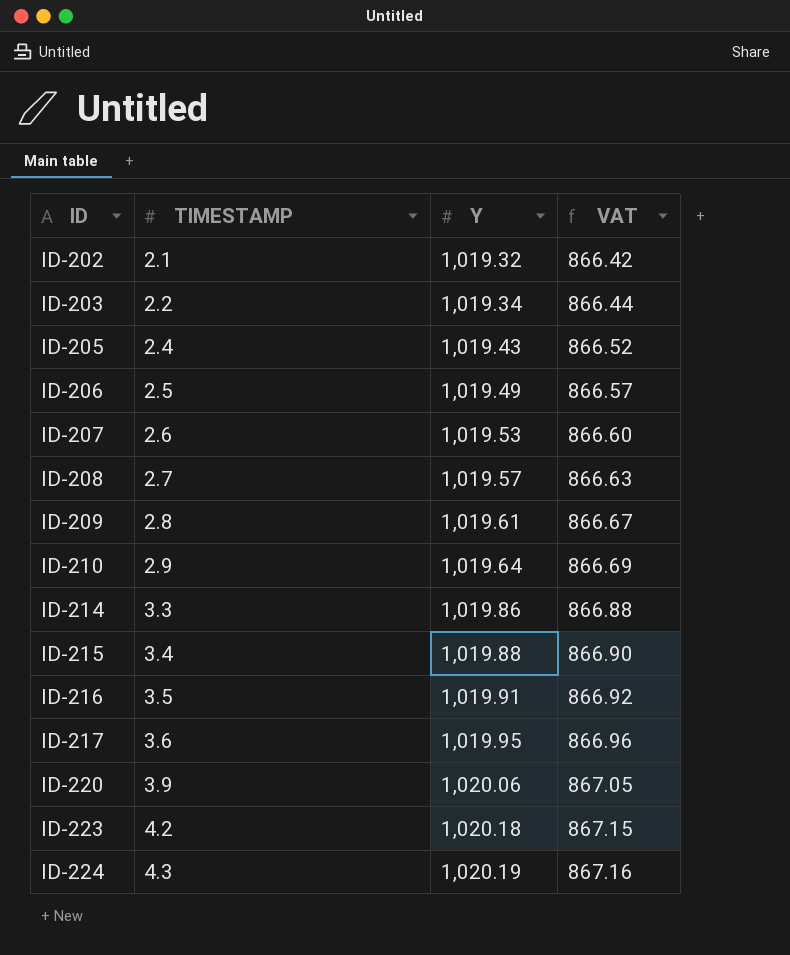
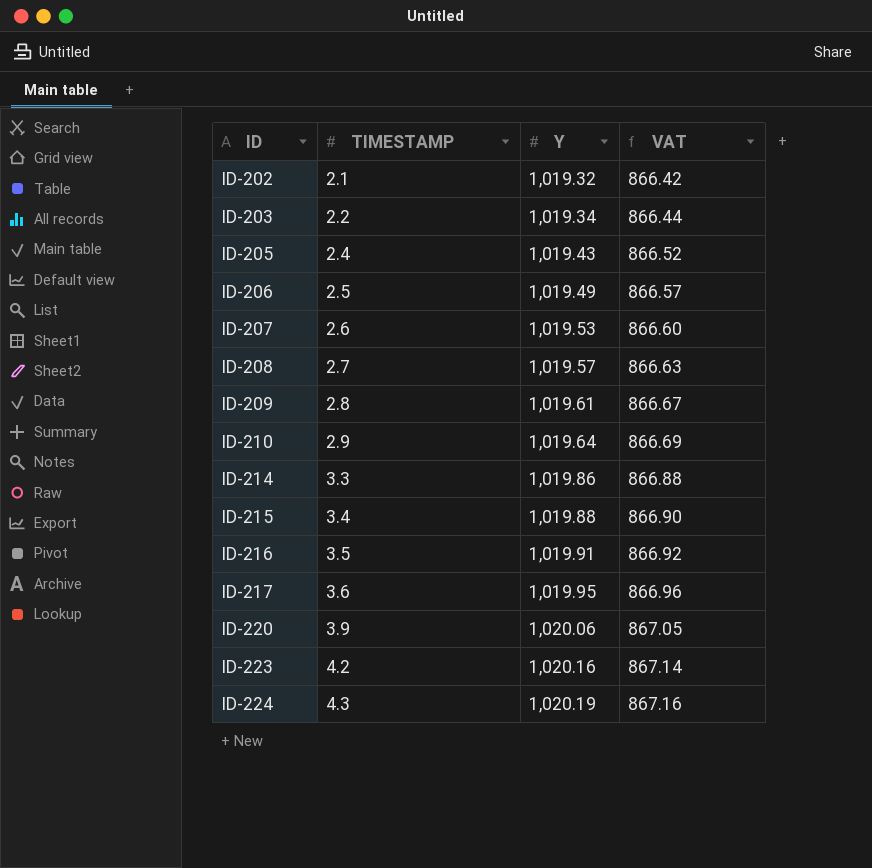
ID-223 | Y: 1,020.18 -> 1,020.16
ID-223 | VAT: 867.15 -> 867.14

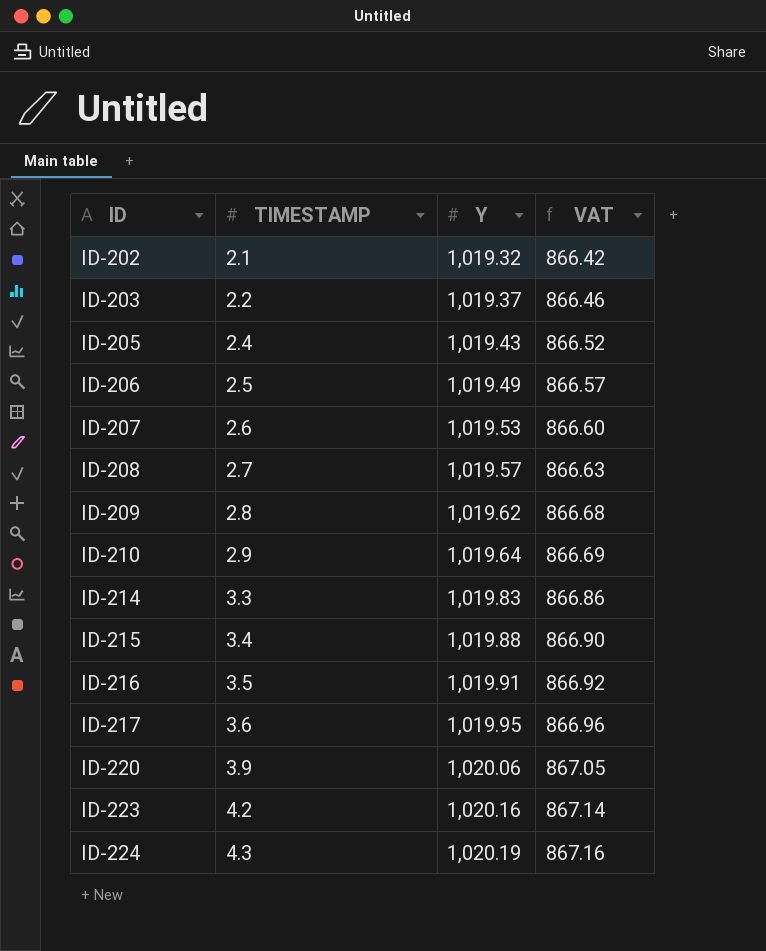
ID-203 | Y: 1,019.34 -> 1,019.37
ID-203 | VAT: 866.44 -> 866.46
ID-209 | Y: 1,019.61 -> 1,019.62
ID-209 | VAT: 866.67 -> 866.68
ID-214 | Y: 1,019.86 -> 1,019.83
ID-214 | VAT: 866.88 -> 866.86

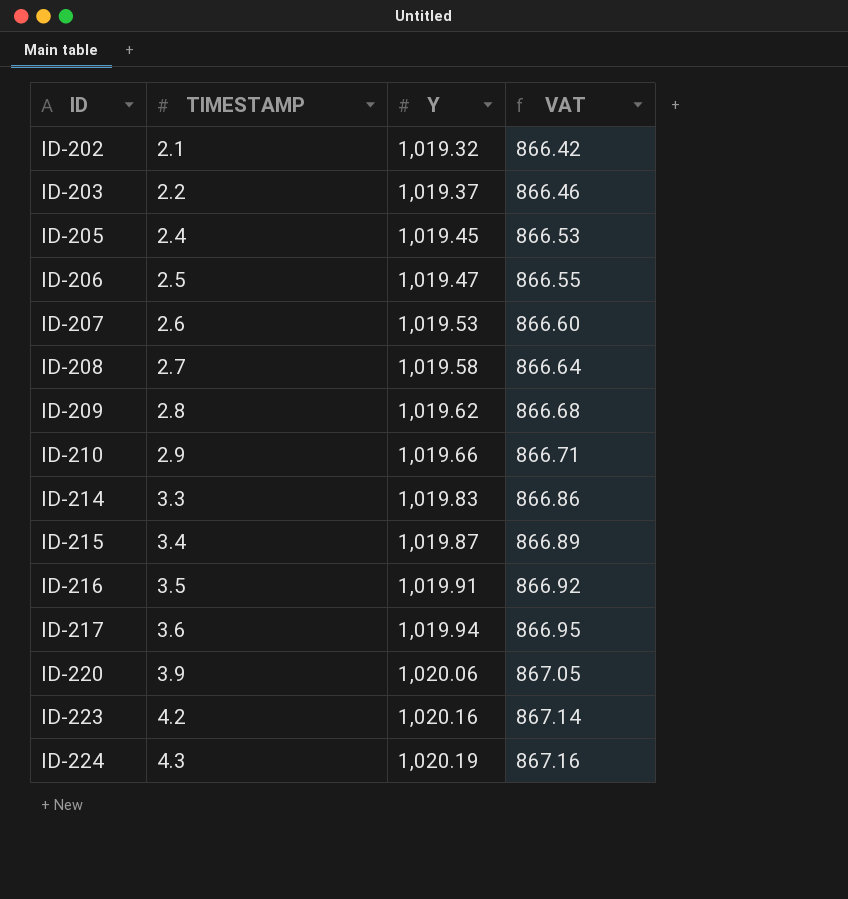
ID-205 | Y: 1,019.43 -> 1,019.45
ID-205 | VAT: 866.52 -> 866.53
ID-206 | Y: 1,019.49 -> 1,019.47
ID-206 | VAT: 866.57 -> 866.55
ID-208 | Y: 1,019.57 -> 1,019.58
ID-208 | VAT: 866.63 -> 866.64
ID-210 | Y: 1,019.64 -> 1,019.66
ID-210 | VAT: 866.69 -> 866.71
ID-215 | Y: 1,019.88 -> 1,019.87
ID-215 | VAT: 866.90 -> 866.89
ID-217 | Y: 1,019.95 -> 1,019.94
ID-217 | VAT: 866.96 -> 866.95

